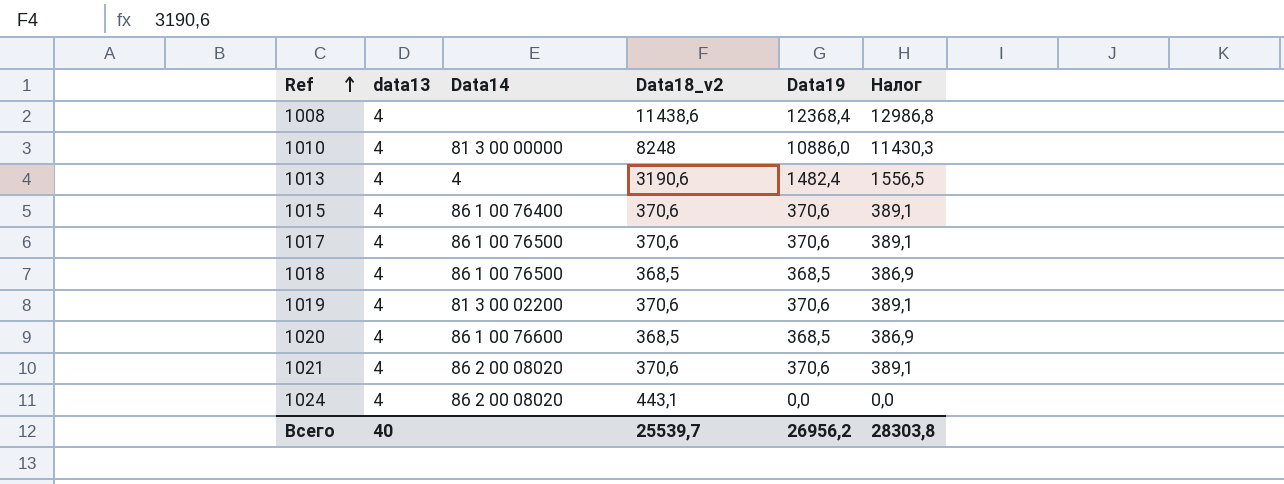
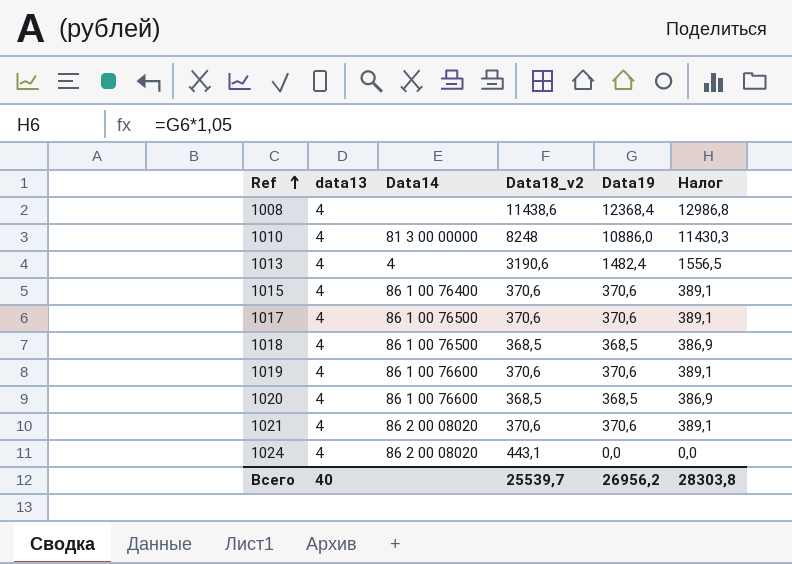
1019 | Data14: 81 3 00 02200 -> 86 1 00 76600

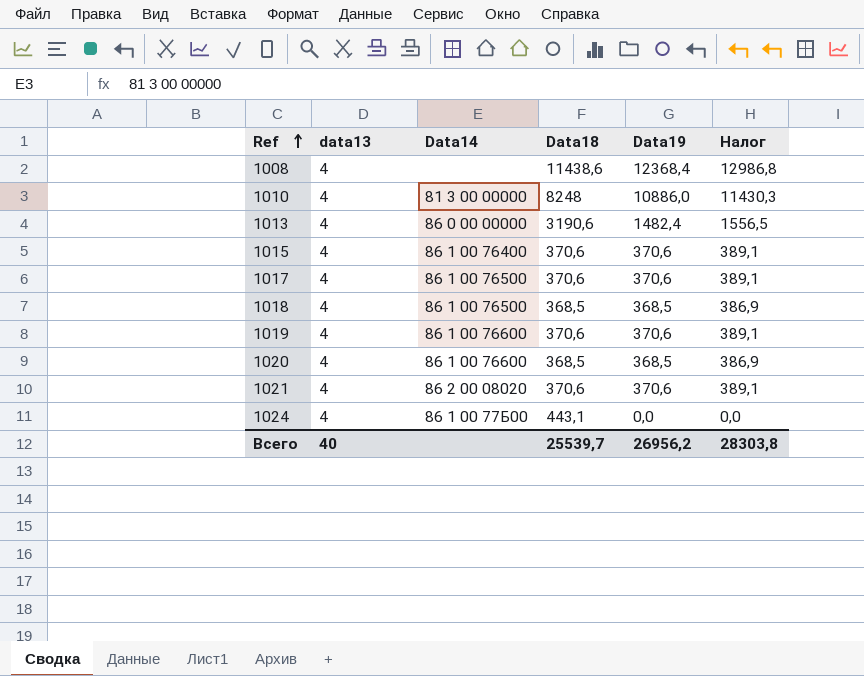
column name: Data18_v2 -> Data18
1013 | Data14: 4 -> 86 0 00 00000
1024 | Data14: 86 2 00 08020 -> 86 1 00 77Б00

